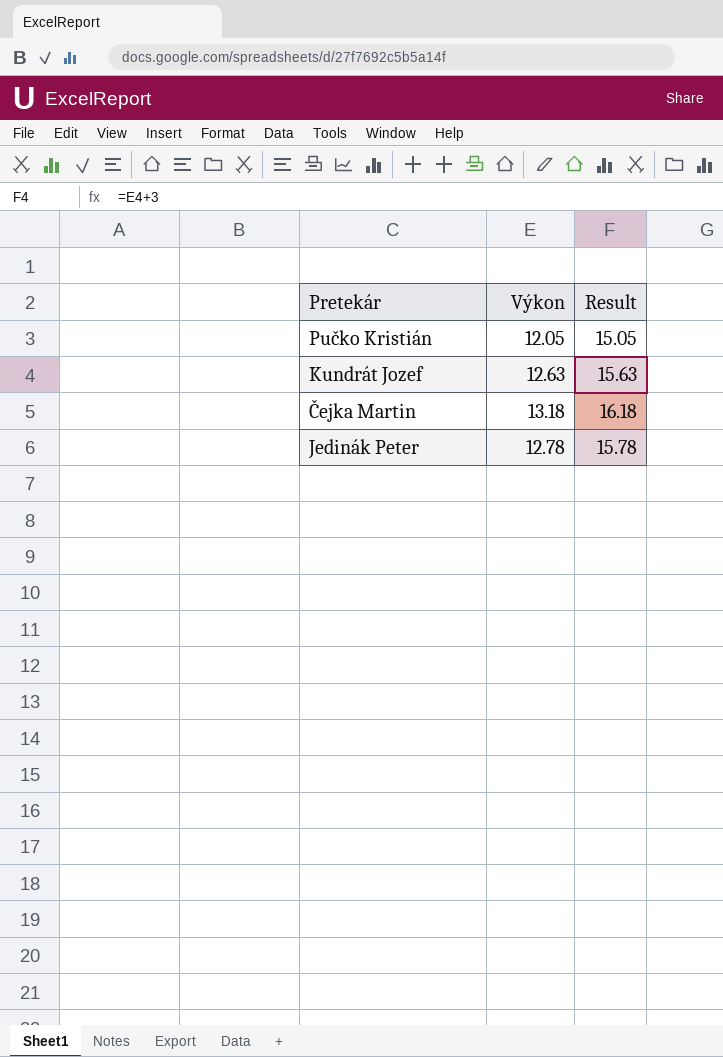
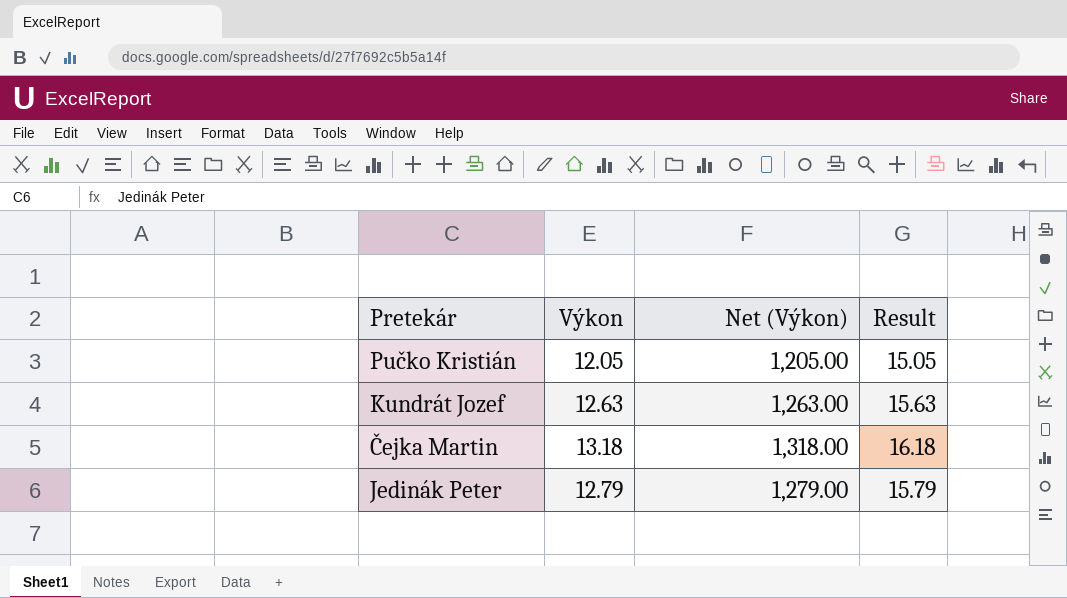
column Net (Výkon) | formula: none -> [Výkon] * 100
Jedinák Peter | Výkon: 12.78 -> 12.79
Jedinák Peter | Result: 15.78 -> 15.79

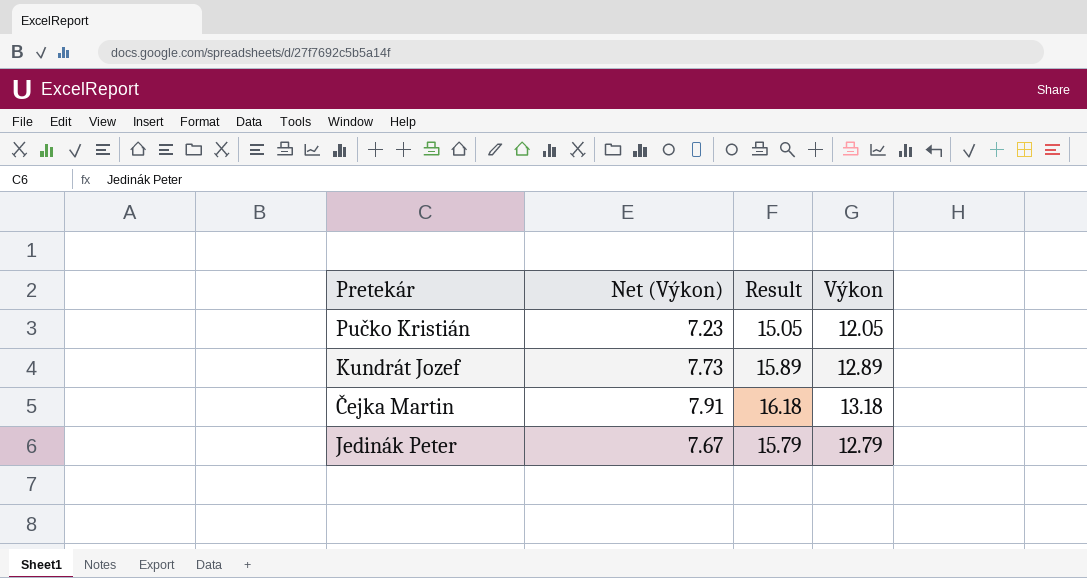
column Net (Výkon) | formula: [Výkon] * 100 -> [Výkon] * 0.6
column Výkon | position: 2 -> 4
Kundrát Jozef | Result: 15.63 -> 15.89
Kundrát Jozef | Výkon: 12.63 -> 12.89

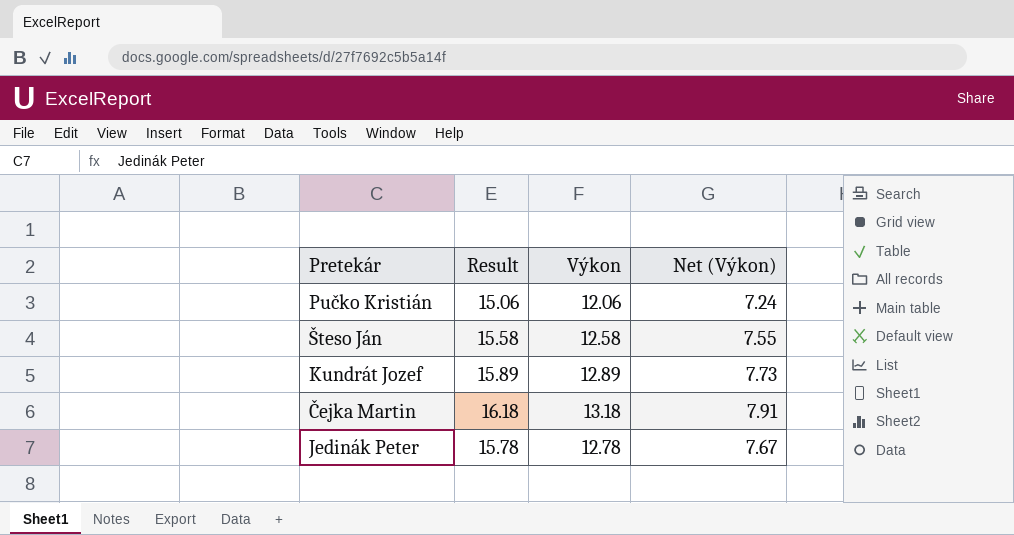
column Net (Výkon) | position: 2 -> 4
Pučko Kristián | Result: 15.05 -> 15.06
Pučko Kristián | Výkon: 12.05 -> 12.06
Pučko Kristián | Net (Výkon): 7.23 -> 7.24
row Šteso Ján: none -> 15.58 | 12.58 | 7.55
Jedinák Peter | Result: 15.79 -> 15.78
Jedinák Peter | Výkon: 12.79 -> 12.78

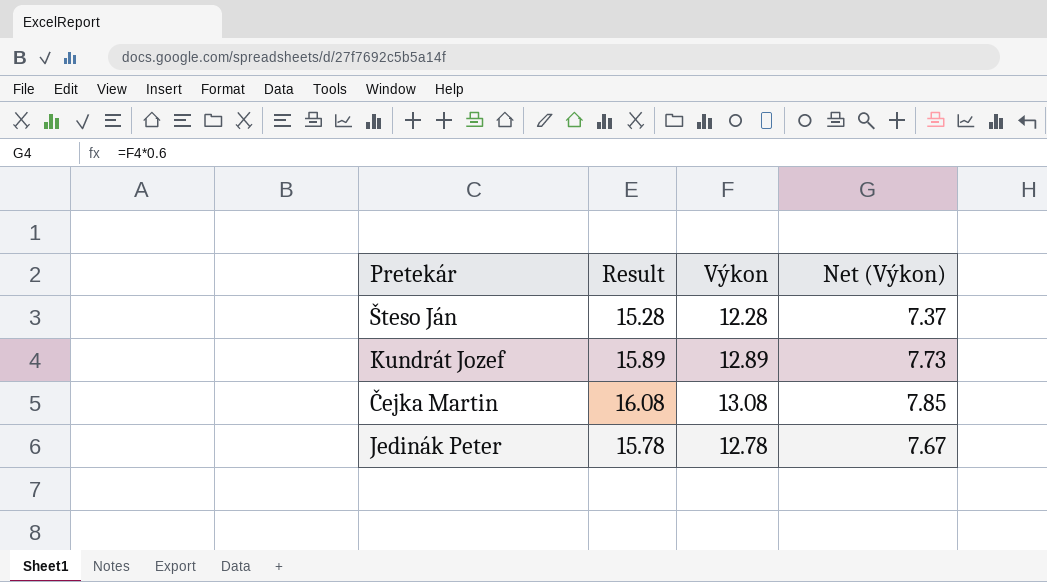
row Pučko Kristián: 15.06 | 12.06 | 7.24 -> none
Šteso Ján | Result: 15.58 -> 15.28
Šteso Ján | Výkon: 12.58 -> 12.28
Šteso Ján | Net (Výkon): 7.55 -> 7.37
Čejka Martin | Result: 16.18 -> 16.08
Čejka Martin | Výkon: 13.18 -> 13.08
Čejka Martin | Net (Výkon): 7.91 -> 7.85

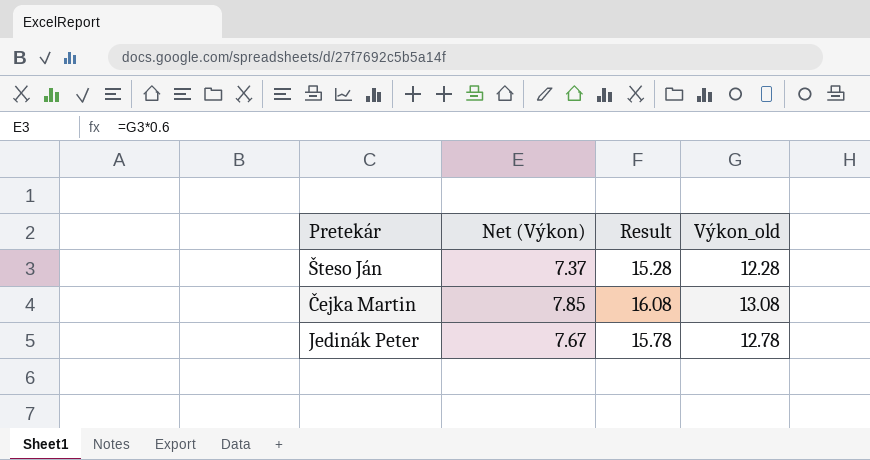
column Net (Výkon) | position: 4 -> 2
column name: Výkon -> Výkon_old
row Kundrát Jozef: 15.89 | 12.89 | 7.73 -> none

